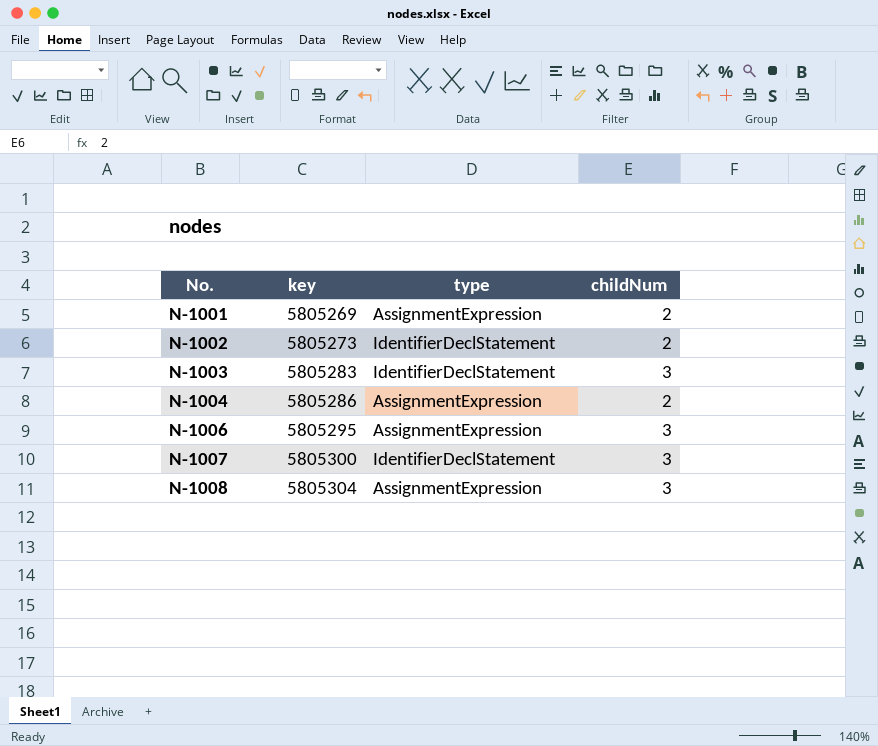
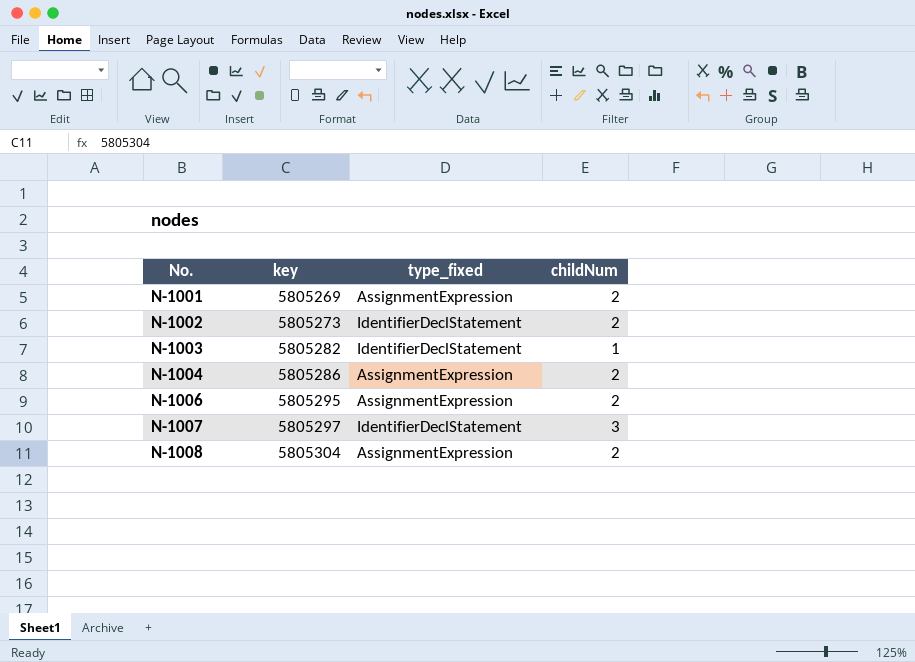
column name: type -> type_fixed
N-1003 | key: 5805283 -> 5805282
N-1003 | childNum: 3 -> 1
N-1006 | childNum: 3 -> 2
N-1007 | key: 5805300 -> 5805297
N-1008 | childNum: 3 -> 2

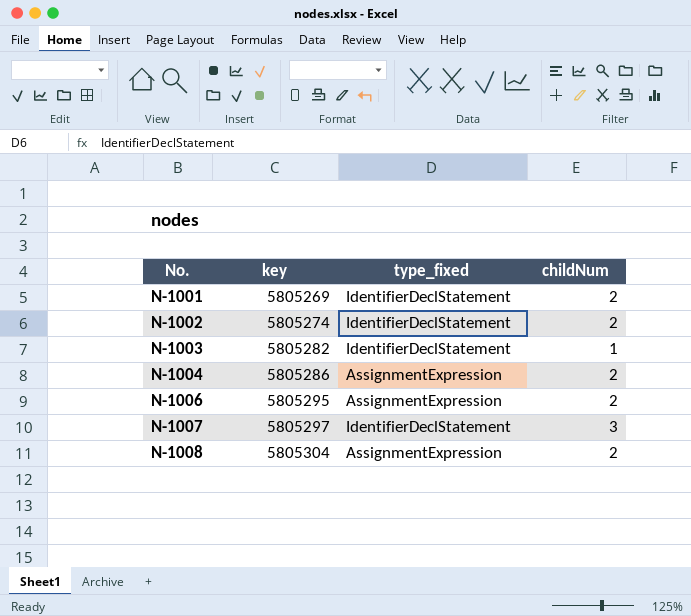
N-1001 | type_fixed: AssignmentExpression -> IdentifierDeclStatement
N-1002 | key: 5805273 -> 5805274

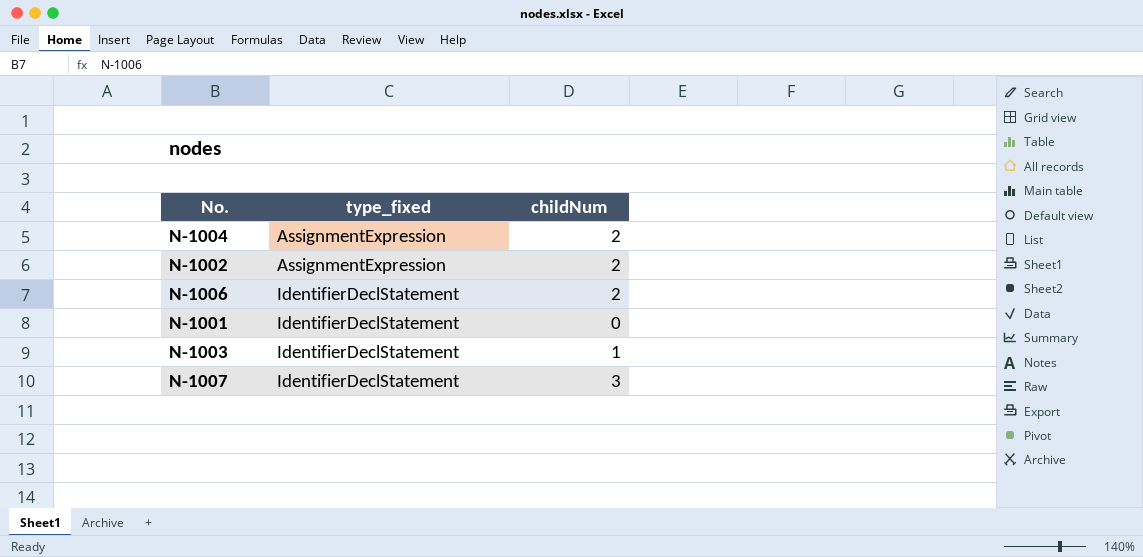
row order: No. ascending -> type_fixed ascending
column key | position: 2 -> none
row N-1008: 5805304 | AssignmentExpression | 2 -> none
N-1002 | type_fixed: IdentifierDeclStatement -> AssignmentExpression
N-1006 | type_fixed: AssignmentExpression -> IdentifierDeclStatement
N-1001 | childNum: 2 -> 0

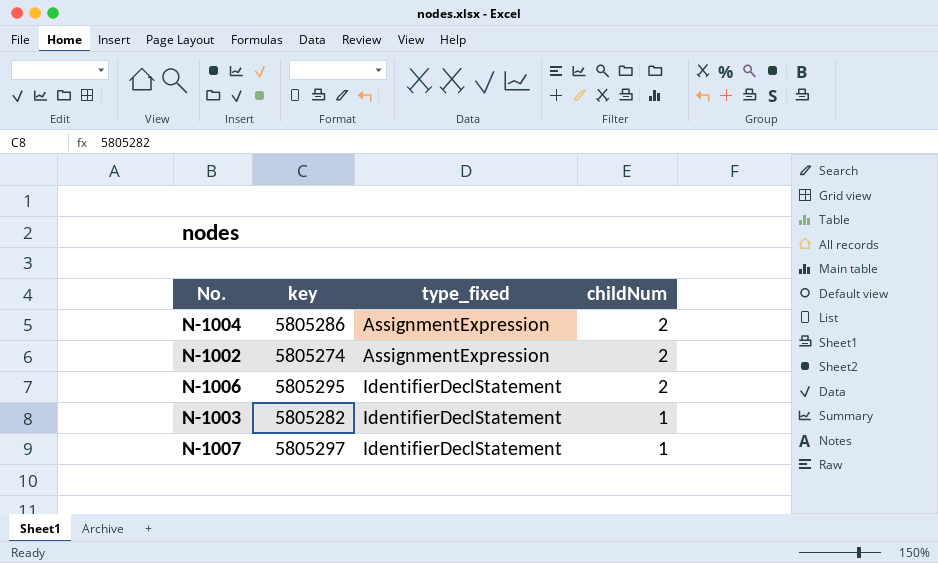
column key | position: none -> 2
row N-1001: IdentifierDeclStatement | 0 -> none
N-1007 | childNum: 3 -> 1

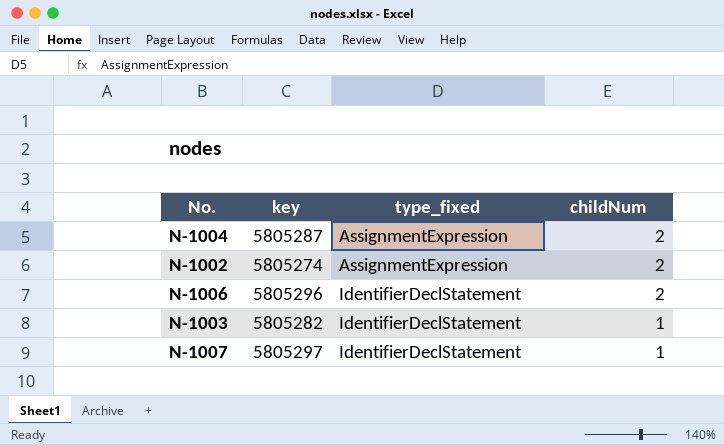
N-1004 | key: 5805286 -> 5805287
N-1006 | key: 5805295 -> 5805296

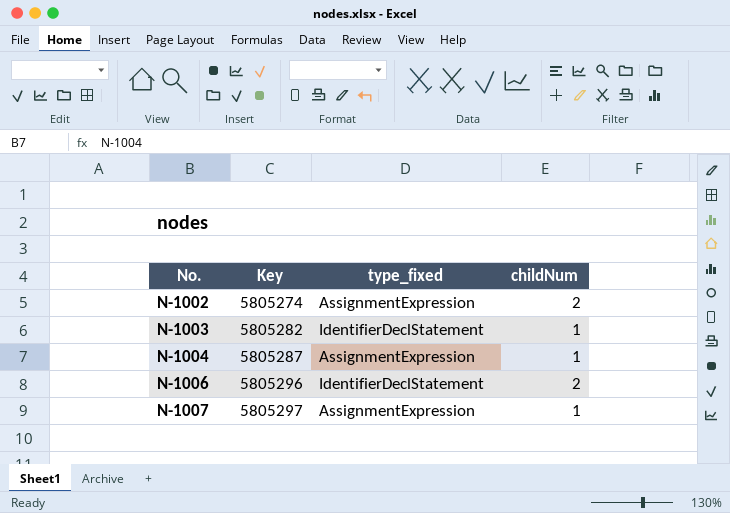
row order: type_fixed ascending -> No. ascending
column name: key -> Key
N-1004 | childNum: 2 -> 1
N-1007 | type_fixed: IdentifierDeclStatement -> AssignmentExpression

